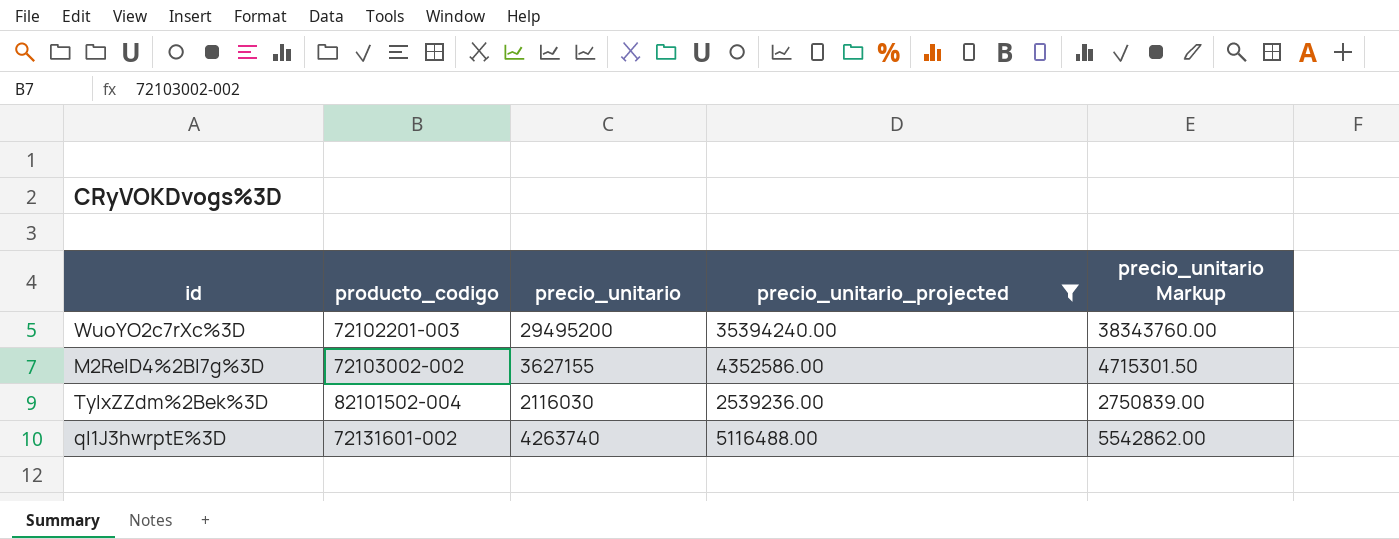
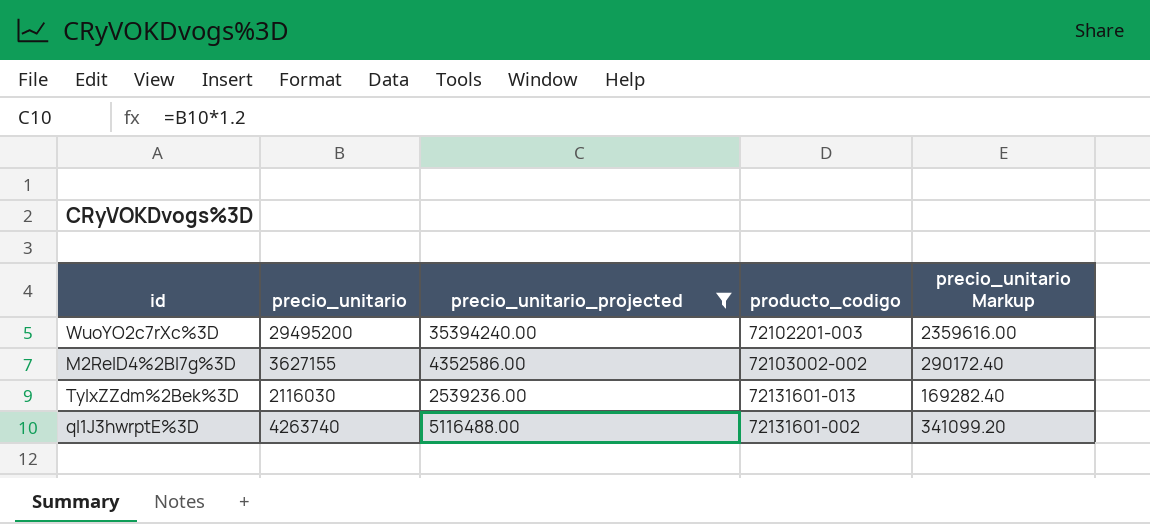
column producto_codigo | position: 2 -> 4
column precio_unitario Markup | formula: [precio_unitario] * 1.3 -> [precio_unitario] * 0.08
TyIxZZdm%2Bek%3D | producto_codigo: 82101502-004 -> 72131601-013

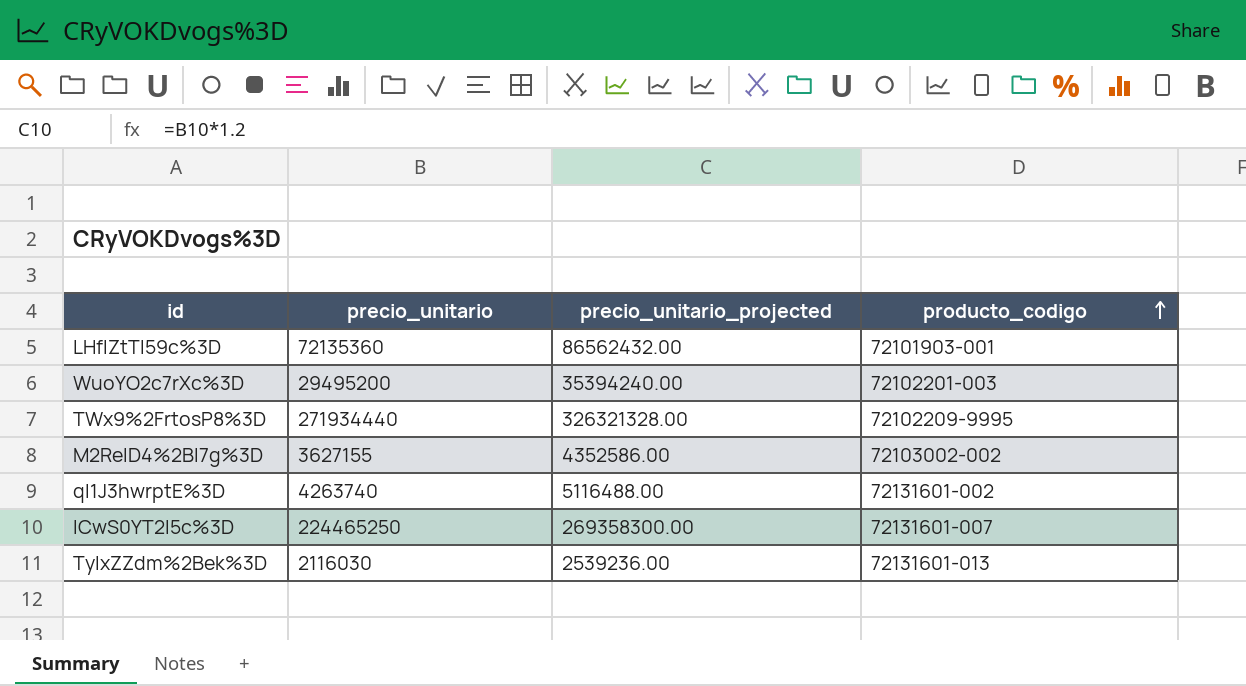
filter: precio_unitario_projected <= 35394240.00 -> none
row order: none -> producto_codigo ascending
column precio_unitario Markup | formula: [precio_unitario] * 0.08 -> none

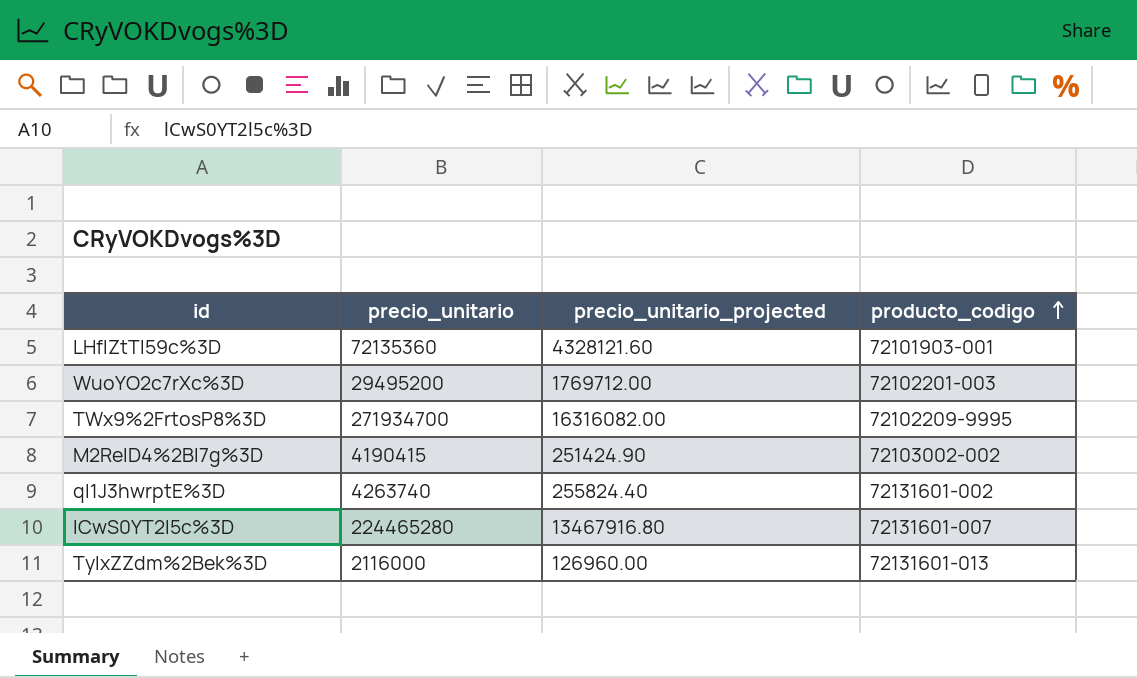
column precio_unitario_projected | formula: [precio_unitario] * 1.2 -> [precio_unitario] * 0.06
TWx9%2FrtosP8%3D | precio_unitario: 271934440 -> 271934700
M2RelD4%2Bl7g%3D | precio_unitario: 3627155 -> 4190415
lCwS0YT2l5c%3D | precio_unitario: 224465250 -> 224465280
TyIxZZdm%2Bek%3D | precio_unitario: 2116030 -> 2116000

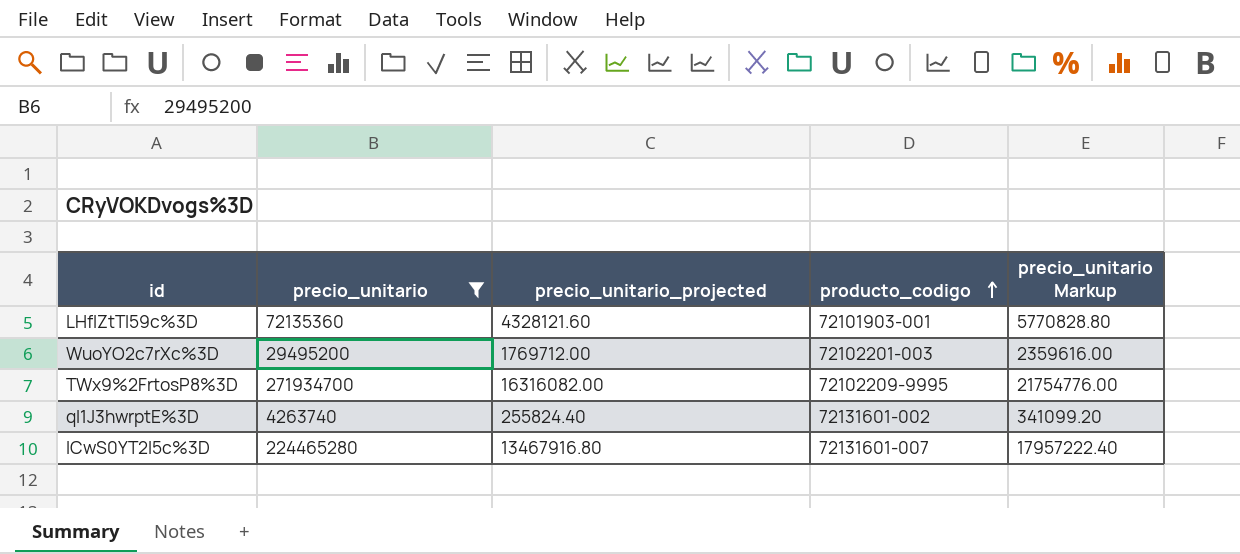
filter: none -> precio_unitario >= 4263740
column precio_unitario Markup | formula: none -> [precio_unitario] * 0.08

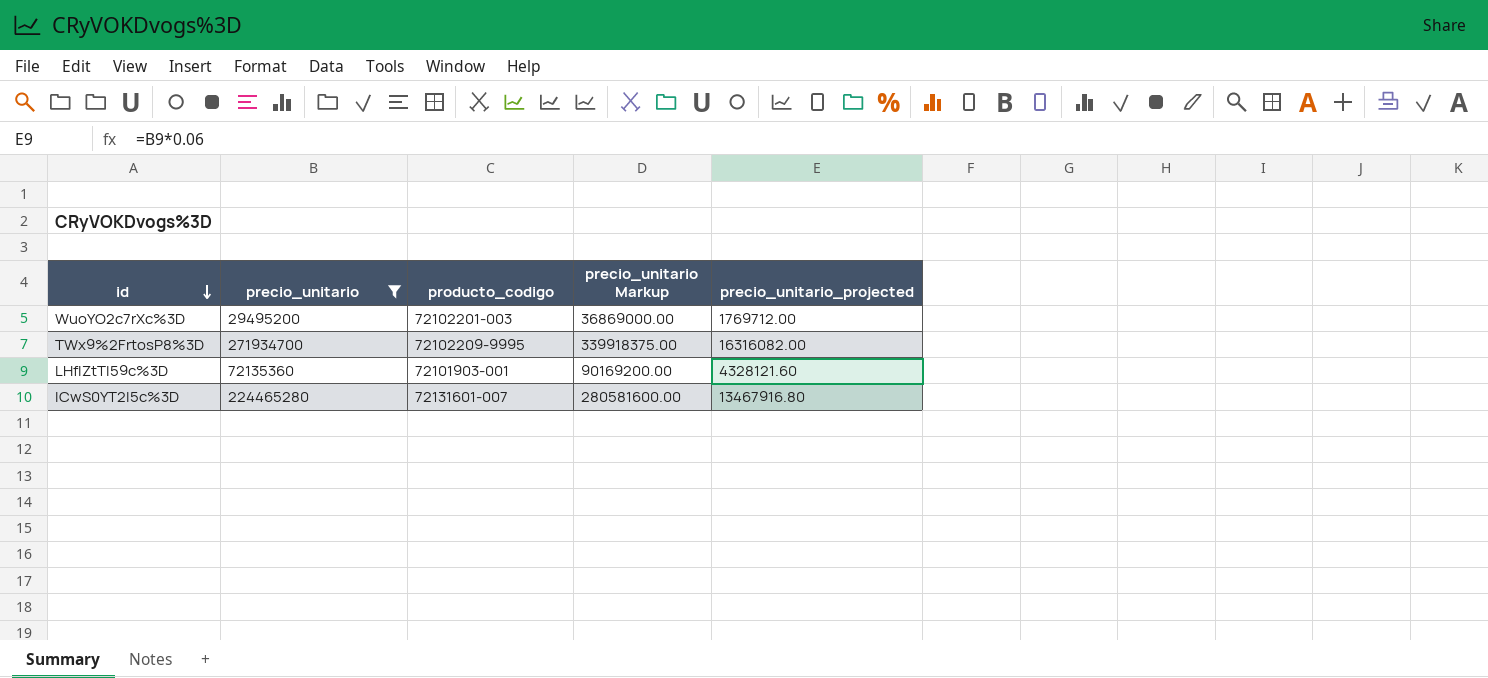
row order: producto_codigo ascending -> id descending
column precio_unitario Markup | formula: [precio_unitario] * 0.08 -> [precio_unitario] * 1.25
column precio_unitario_projected | position: 3 -> 5
row qI1J3hwrptE%3D: 4263740 | 255824.40 | 72131601-002 | 341099.20 -> none

